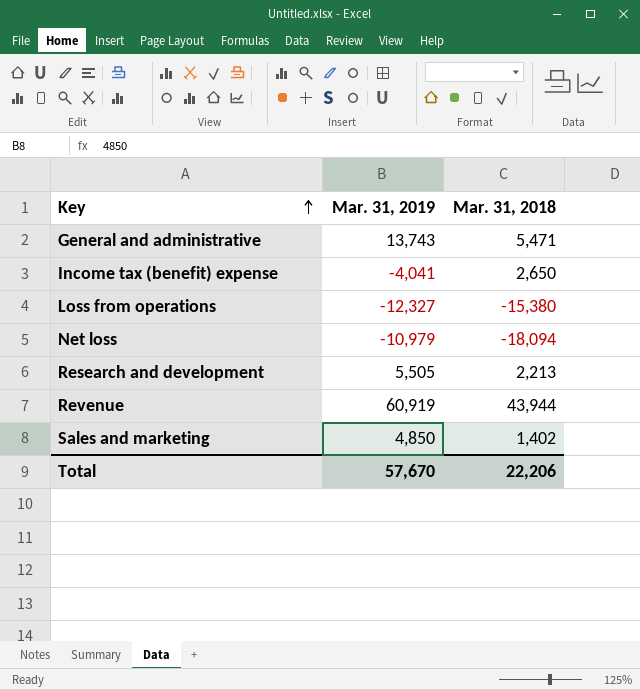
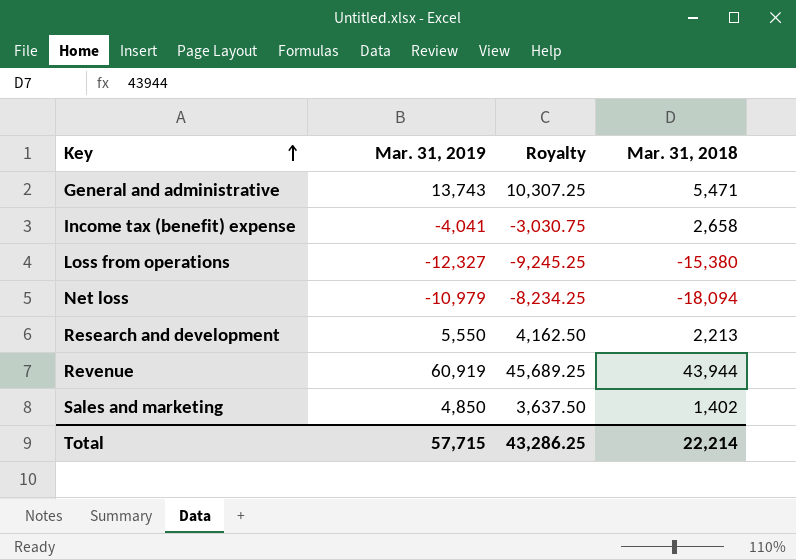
column Royalty | formula: none -> [Mar. 31, 2019] * 0.75
Income tax (benefit) expense | Mar. 31, 2018: 2,650 -> 2,658
Research and development | Mar. 31, 2019: 5,505 -> 5,550
Total | Mar. 31, 2019: 57,670 -> 57,715
Total | Mar. 31, 2018: 22,206 -> 22,214

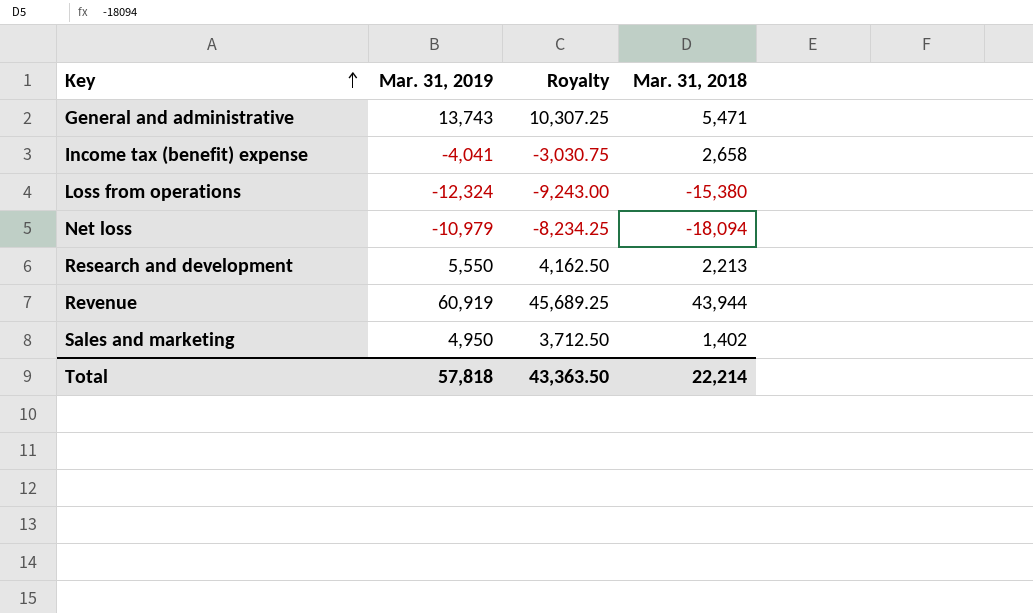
Loss from operations | Mar. 31, 2019: -12,327 -> -12,324
Loss from operations | Royalty: -9,245.25 -> -9,243.00
Sales and marketing | Mar. 31, 2019: 4,850 -> 4,950
Sales and marketing | Royalty: 3,637.50 -> 3,712.50
Total | Mar. 31, 2019: 57,715 -> 57,818
Total | Royalty: 43,286.25 -> 43,363.50

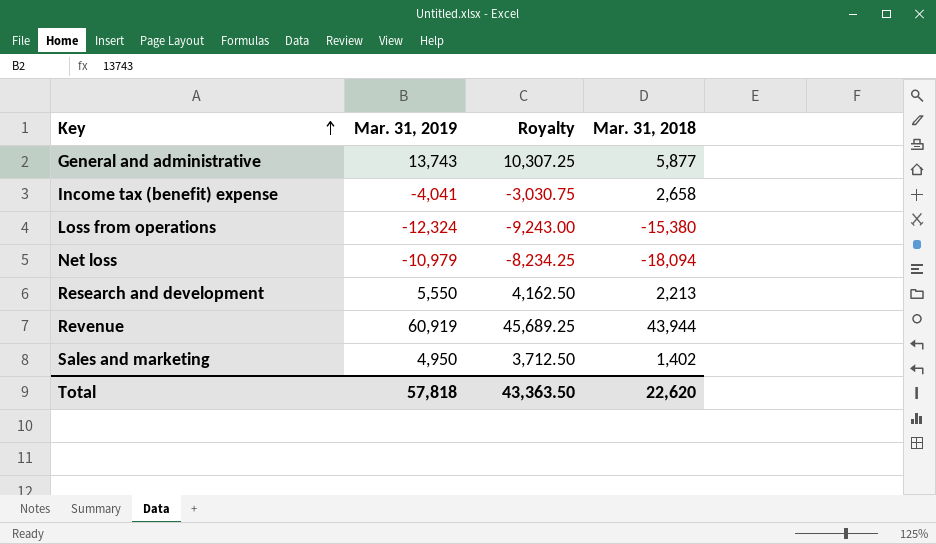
General and administrative | Mar. 31, 2018: 5,471 -> 5,877
Total | Mar. 31, 2018: 22,214 -> 22,620

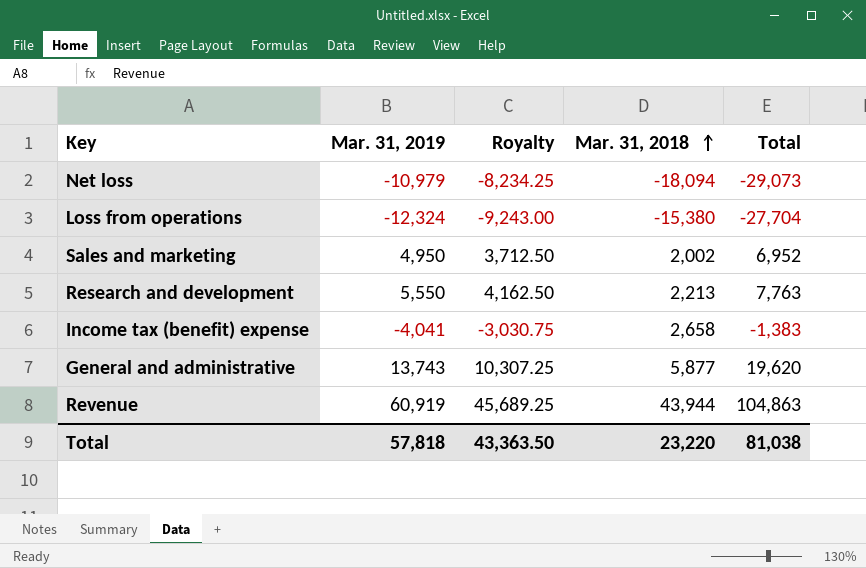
row order: Key ascending -> Mar. 31, 2018 ascending
column Total | formula: none -> [Mar. 31, 2019] + [Mar. 31, 2018]
Sales and marketing | Mar. 31, 2018: 1,402 -> 2,002
Total | Mar. 31, 2018: 22,620 -> 23,220

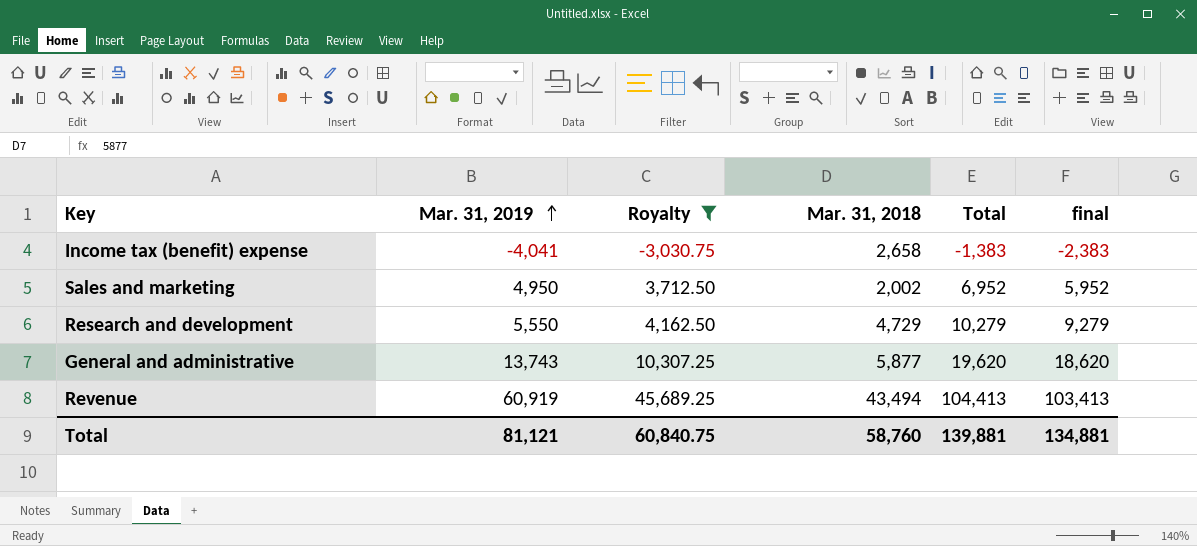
filter: none -> Royalty >= -3,030.75
row order: Mar. 31, 2018 ascending -> Mar. 31, 2019 ascending
column final | formula: none -> [Total] - 1000
Research and development | Mar. 31, 2018: 2,213 -> 4,729
Research and development | Total: 7,763 -> 10,279
Revenue | Mar. 31, 2018: 43,944 -> 43,494
Revenue | Total: 104,863 -> 104,413
Total | Mar. 31, 2019: 57,818 -> 81,121
Total | Royalty: 43,363.50 -> 60,840.75
Total | Mar. 31, 2018: 23,220 -> 58,760
Total | Total: 81,038 -> 139,881

